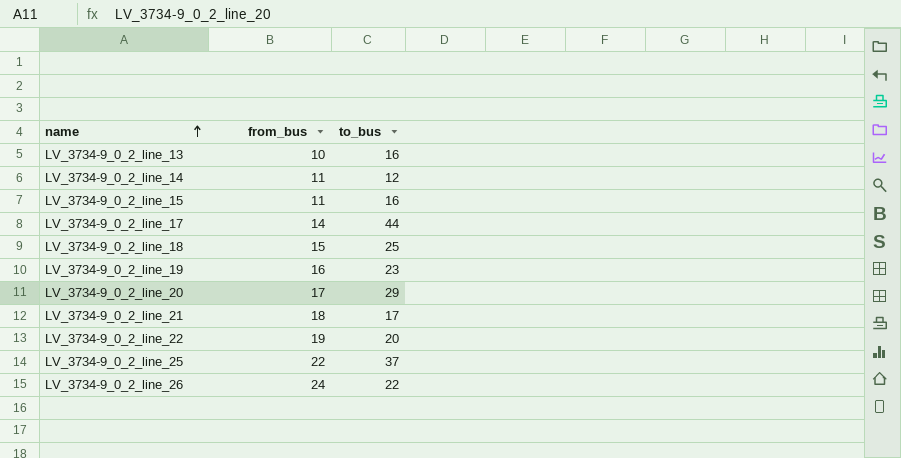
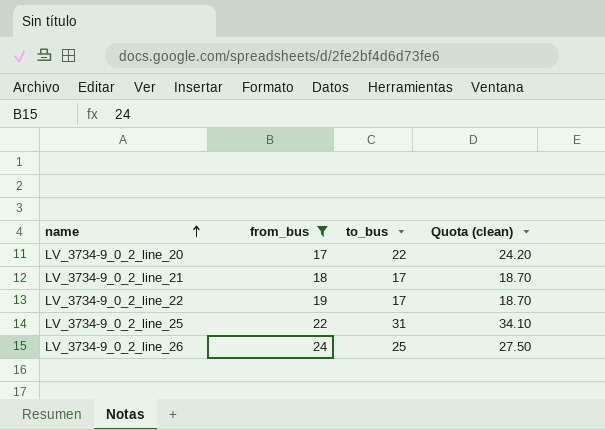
filter: none -> from_bus >= 17
column Quota (clean) | formula: none -> [to_bus] * 1.1
LV_3734-9_0_2_line_20 | to_bus: 29 -> 22
LV_3734-9_0_2_line_22 | to_bus: 20 -> 17
LV_3734-9_0_2_line_25 | to_bus: 37 -> 31
LV_3734-9_0_2_line_26 | to_bus: 22 -> 25

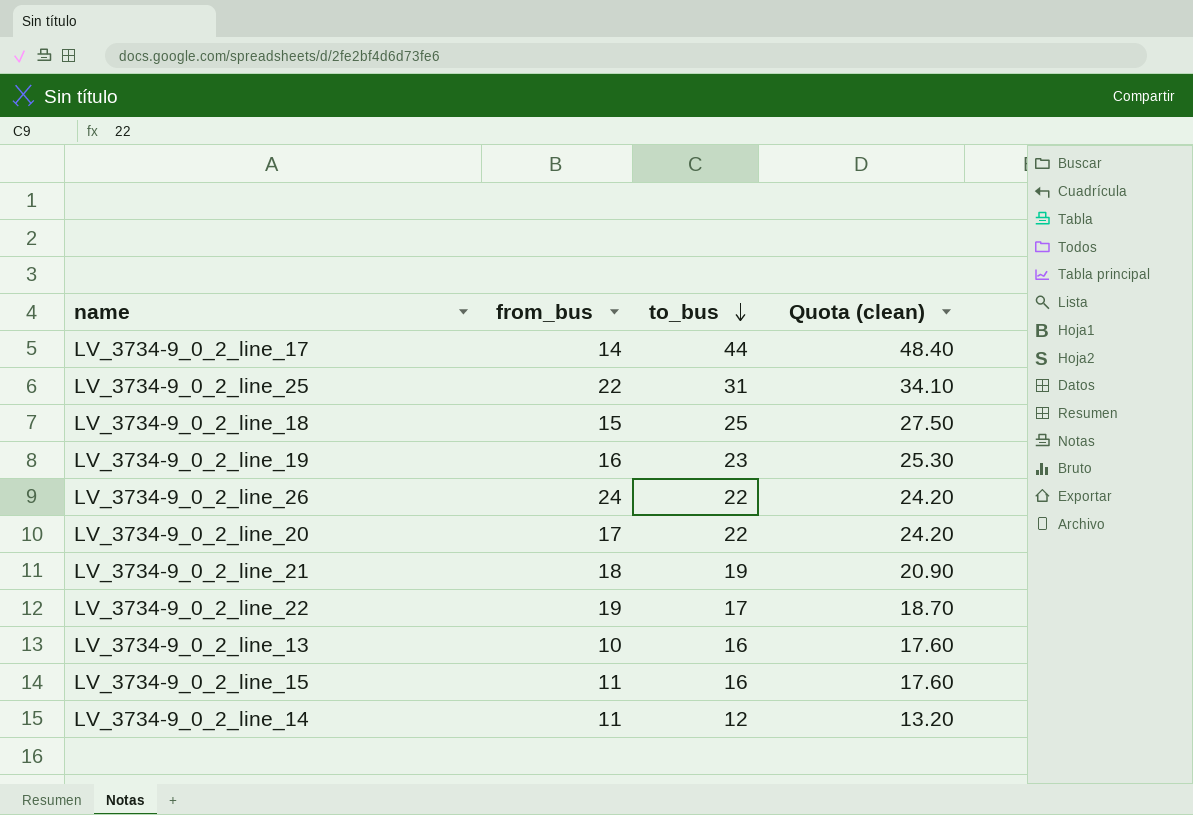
filter: from_bus >= 17 -> none
row order: name ascending -> to_bus descending
LV_3734-9_0_2_line_26 | to_bus: 25 -> 22
LV_3734-9_0_2_line_26 | Quota (clean): 27.50 -> 24.20
LV_3734-9_0_2_line_21 | to_bus: 17 -> 19
LV_3734-9_0_2_line_21 | Quota (clean): 18.70 -> 20.90

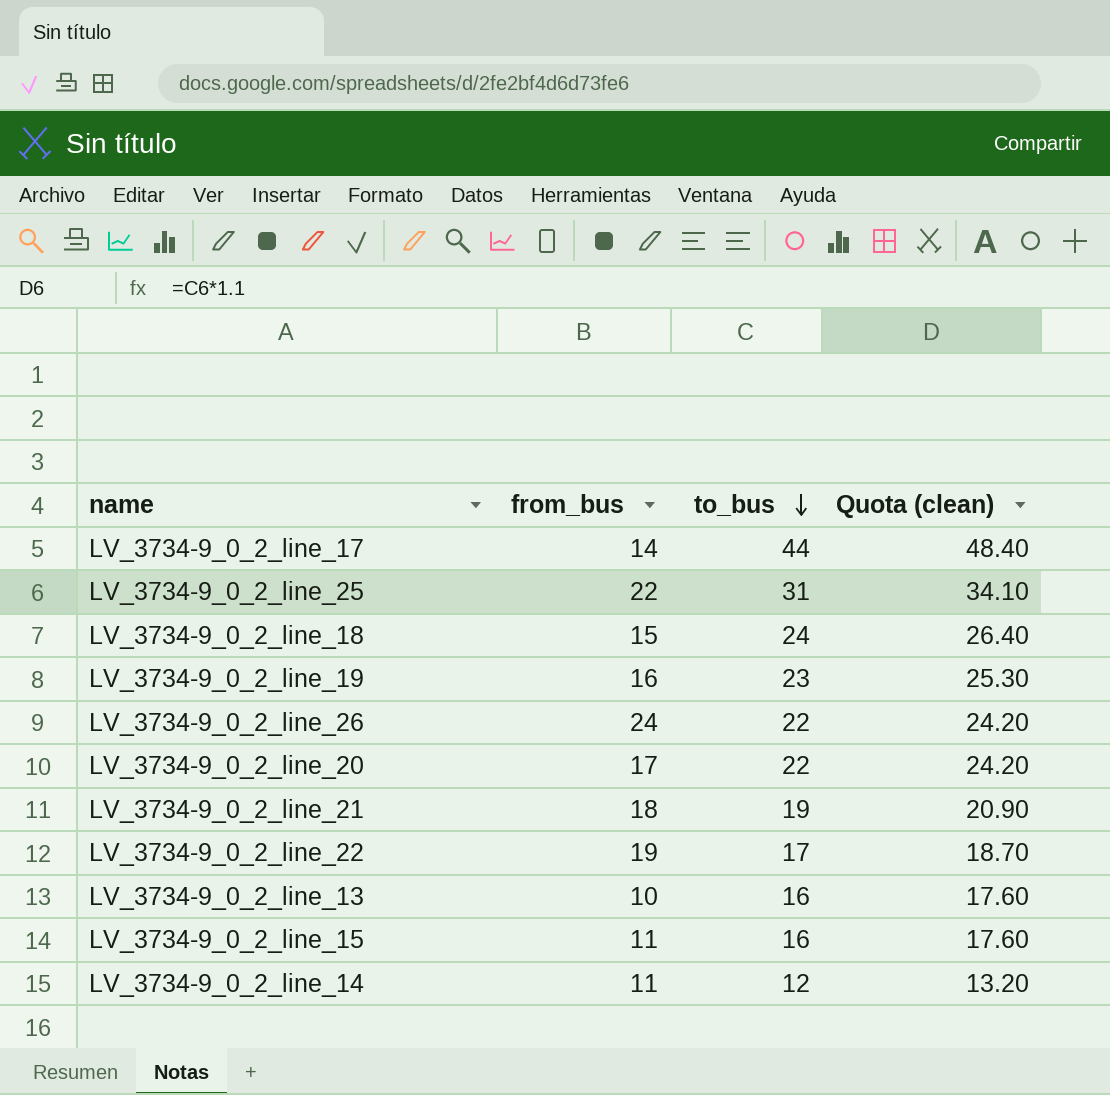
LV_3734-9_0_2_line_18 | to_bus: 25 -> 24
LV_3734-9_0_2_line_18 | Quota (clean): 27.50 -> 26.40

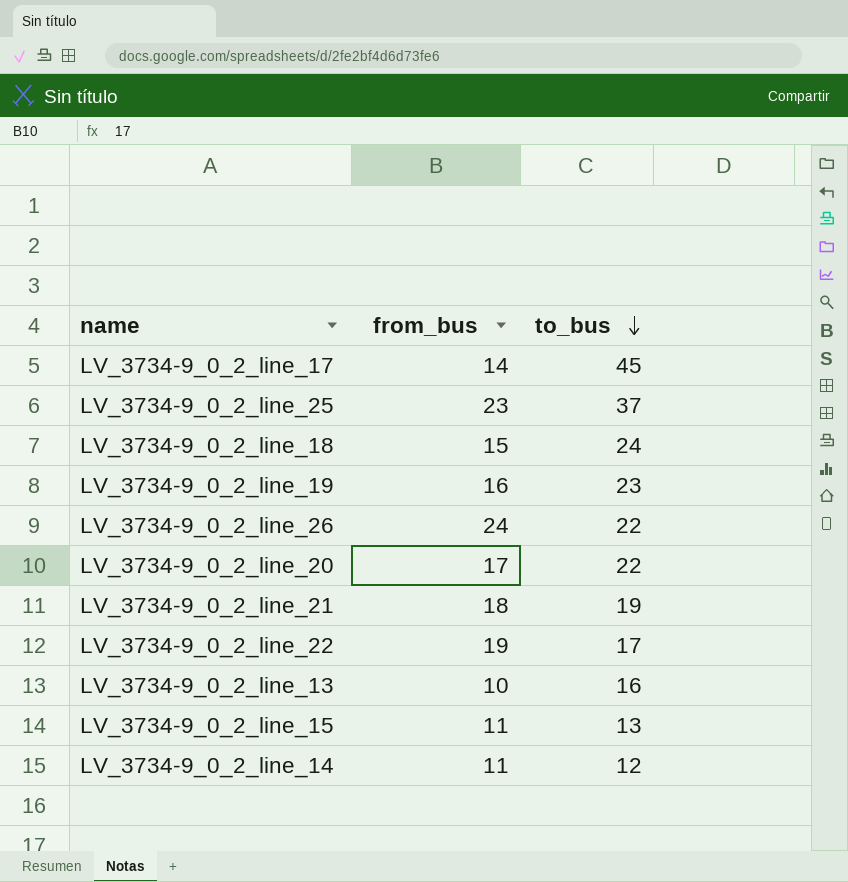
column Quota (clean) | formula: [to_bus] * 1.1 -> none
LV_3734-9_0_2_line_17 | to_bus: 44 -> 45
LV_3734-9_0_2_line_25 | from_bus: 22 -> 23
LV_3734-9_0_2_line_25 | to_bus: 31 -> 37
LV_3734-9_0_2_line_15 | to_bus: 16 -> 13

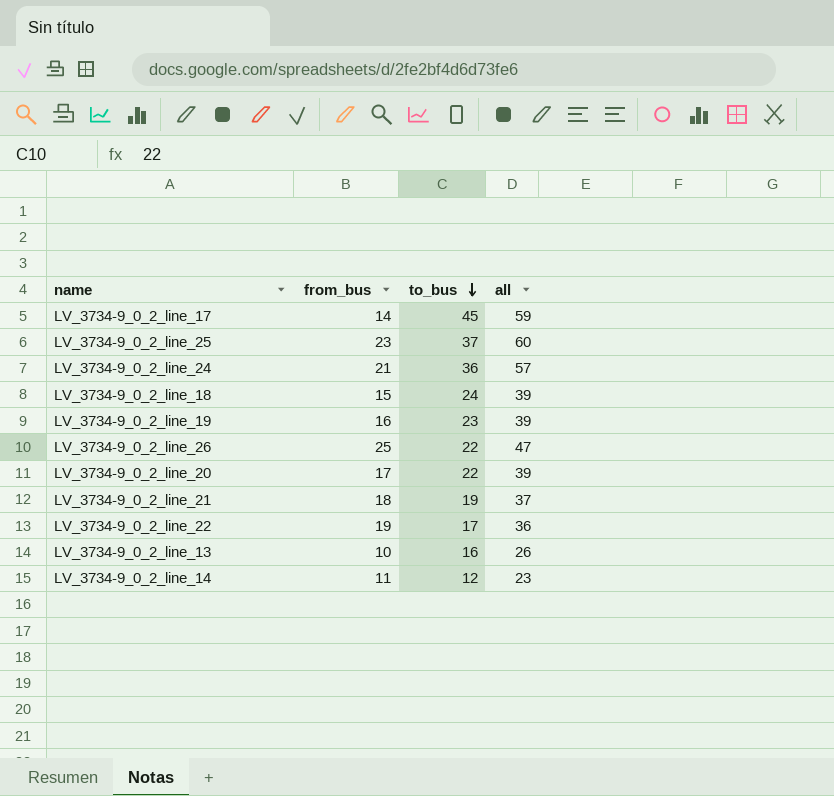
column all | formula: none -> [from_bus] + [to_bus]
row LV_3734-9_0_2_line_15: 11 | 13 -> none
row LV_3734-9_0_2_line_24: none -> 21 | 36 | 57
LV_3734-9_0_2_line_26 | from_bus: 24 -> 25

